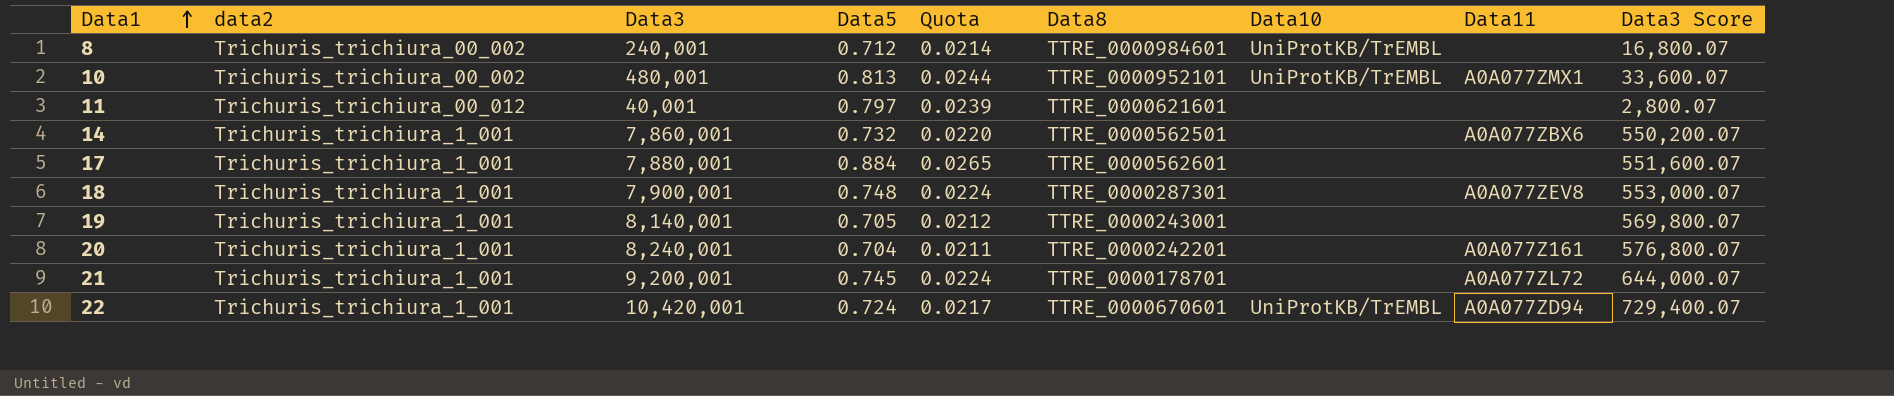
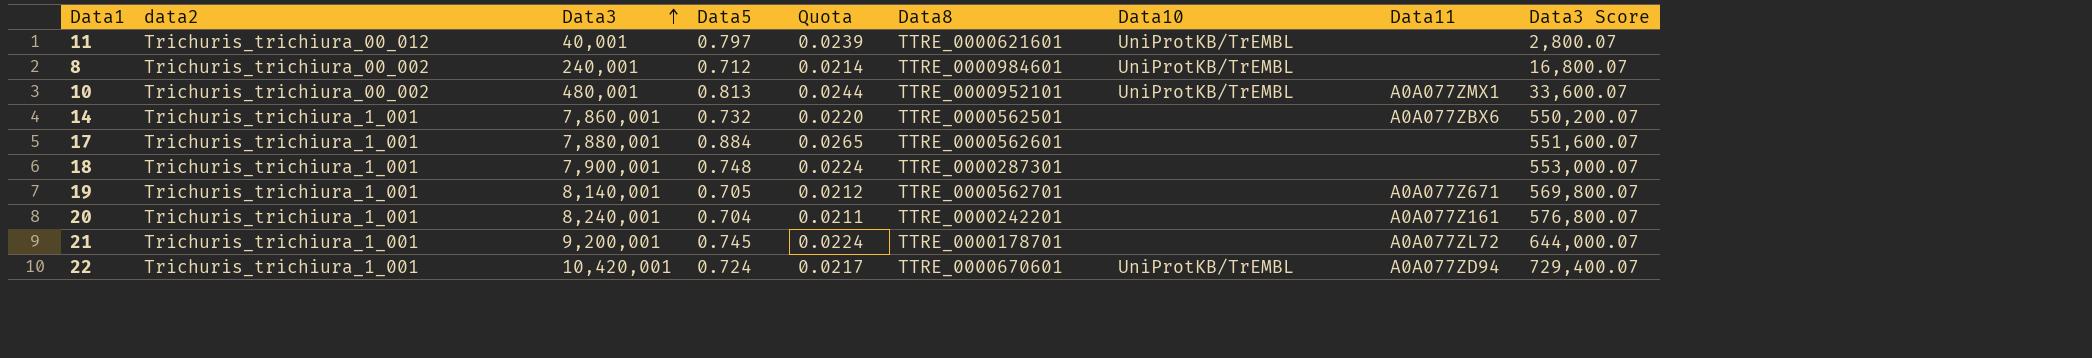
row order: Data1 ascending -> Data3 ascending
11 | Data10: none -> UniProtKB/TrEMBL
18 | Data11: A0A077ZEV8 -> none
19 | Data8: TTRE_0000243001 -> TTRE_0000562701
19 | Data11: none -> A0A077Z671

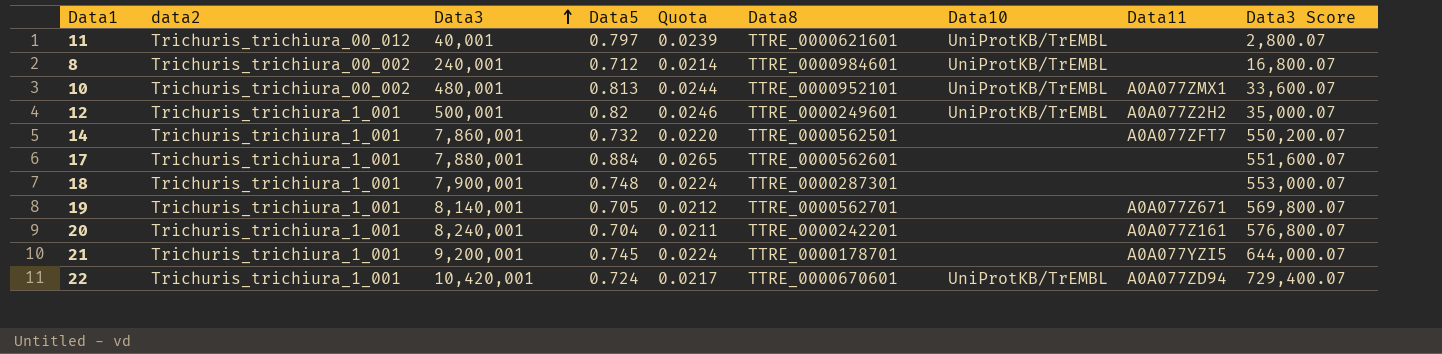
row 12: none -> Trichuris_trichiura_1_001 | 500,001 | 0.82 | 0.0246 | TTRE_0000249601 | UniProtKB/TrEMBL | A0A077Z2H2 | 35,000.07
14 | Data11: A0A077ZBX6 -> A0A077ZFT7
21 | Data11: A0A077ZL72 -> A0A077YZI5

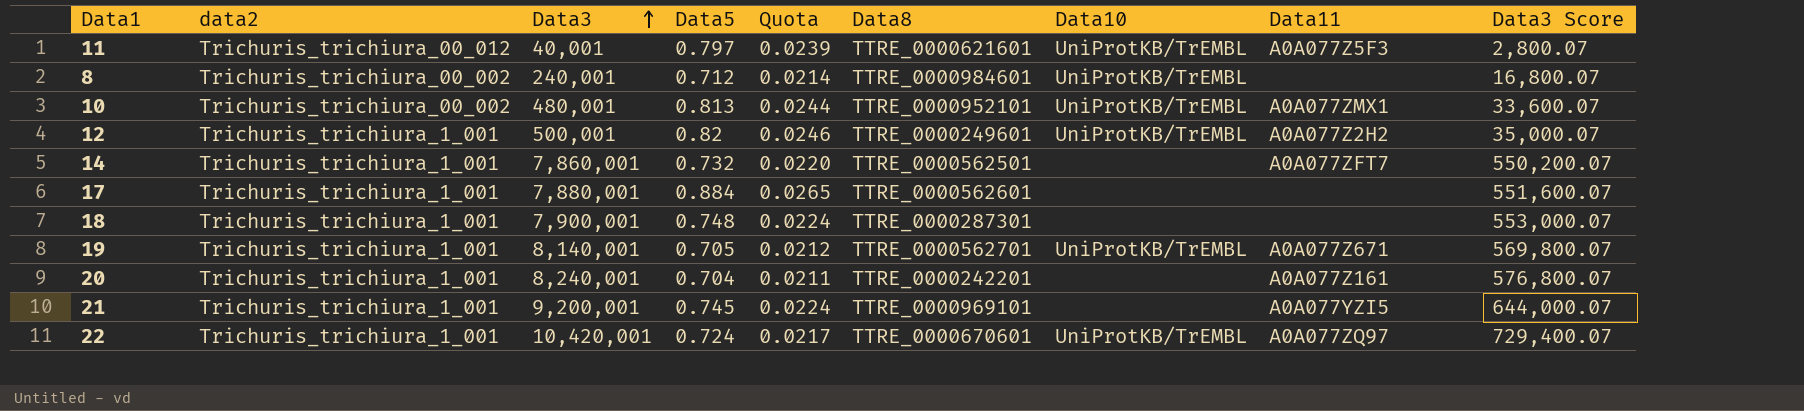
11 | Data11: none -> A0A077Z5F3
19 | Data10: none -> UniProtKB/TrEMBL
21 | Data8: TTRE_0000178701 -> TTRE_0000969101
22 | Data11: A0A077ZD94 -> A0A077ZQ97

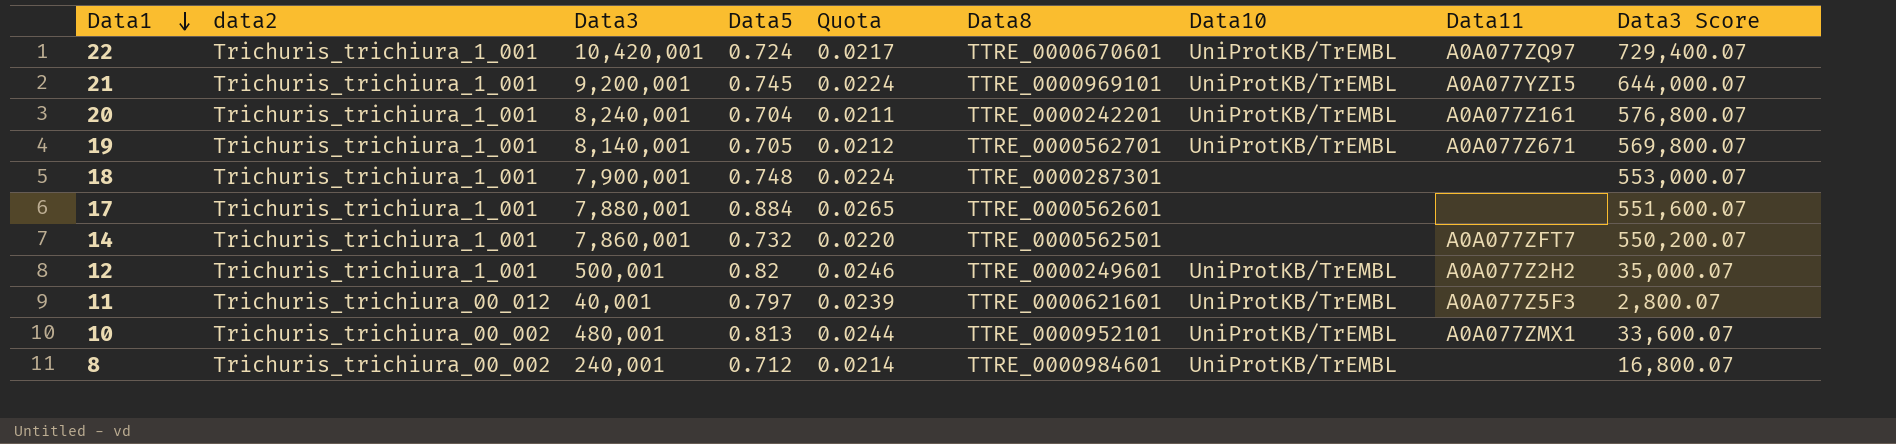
row order: Data3 ascending -> Data1 descending
21 | Data10: none -> UniProtKB/TrEMBL
20 | Data10: none -> UniProtKB/TrEMBL

